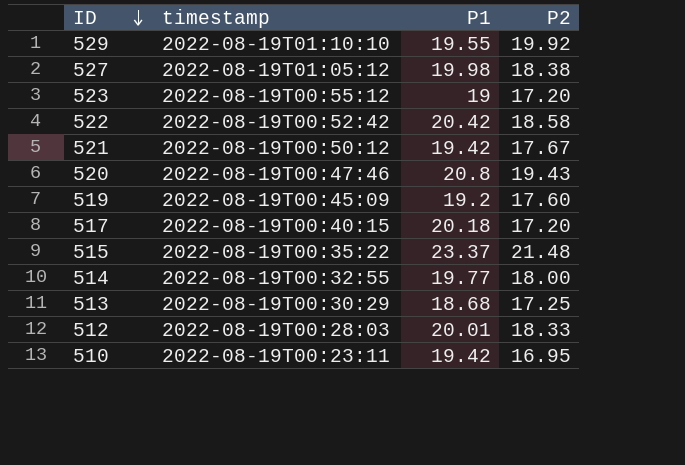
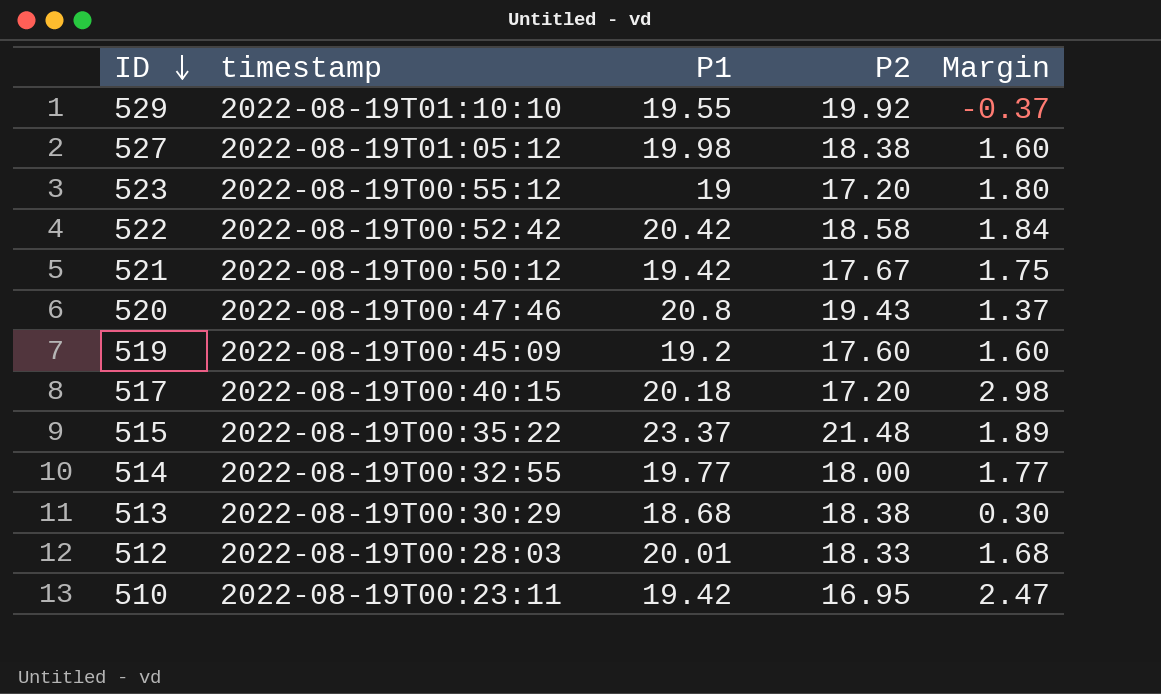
column Margin | formula: none -> [P1] - [P2]
513 | P2: 17.25 -> 18.38

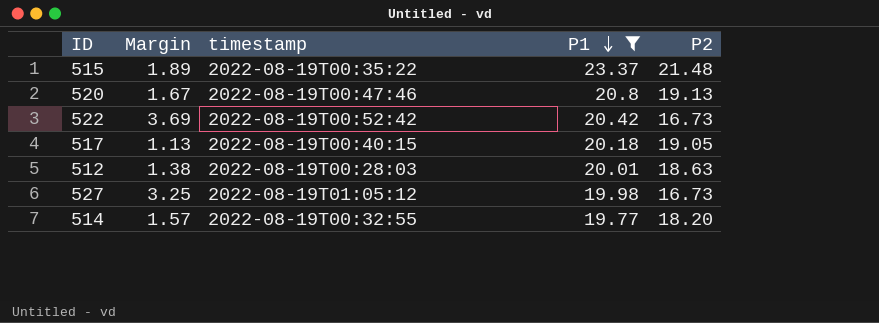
filter: none -> P1 >= 19.77
row order: ID descending -> P1 descending
column Margin | position: 5 -> 2
520 | Margin: 1.37 -> 1.67
520 | P2: 19.43 -> 19.13
522 | Margin: 1.84 -> 3.69
522 | P2: 18.58 -> 16.73
517 | Margin: 2.98 -> 1.13
517 | P2: 17.20 -> 19.05
512 | Margin: 1.68 -> 1.38
512 | P2: 18.33 -> 18.63
527 | Margin: 1.60 -> 3.25
527 | P2: 18.38 -> 16.73
514 | Margin: 1.77 -> 1.57
514 | P2: 18.00 -> 18.20

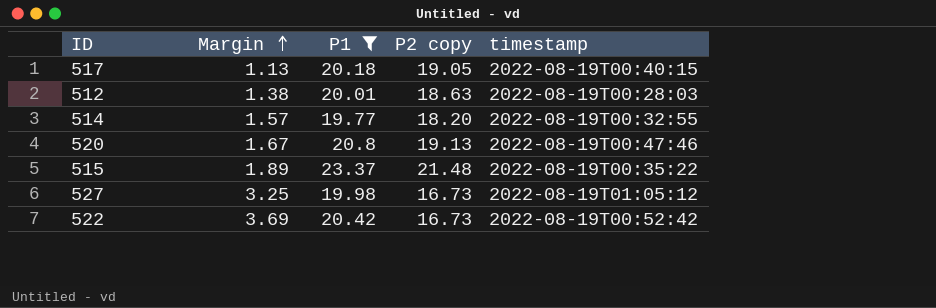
row order: P1 descending -> Margin ascending
column name: P2 -> P2 copy
column timestamp | position: 3 -> 5

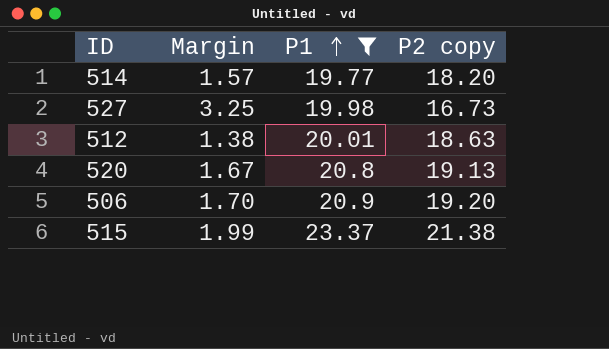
row order: Margin ascending -> P1 ascending
column timestamp | position: 5 -> none
row 517: 1.13 | 20.18 | 19.05 | 2022-08-19T00:40:15 -> none
row 522: 3.69 | 20.42 | 16.73 | 2022-08-19T00:52:42 -> none
row 506: none -> 1.70 | 20.9 | 19.20
515 | Margin: 1.89 -> 1.99
515 | P2 copy: 21.48 -> 21.38

